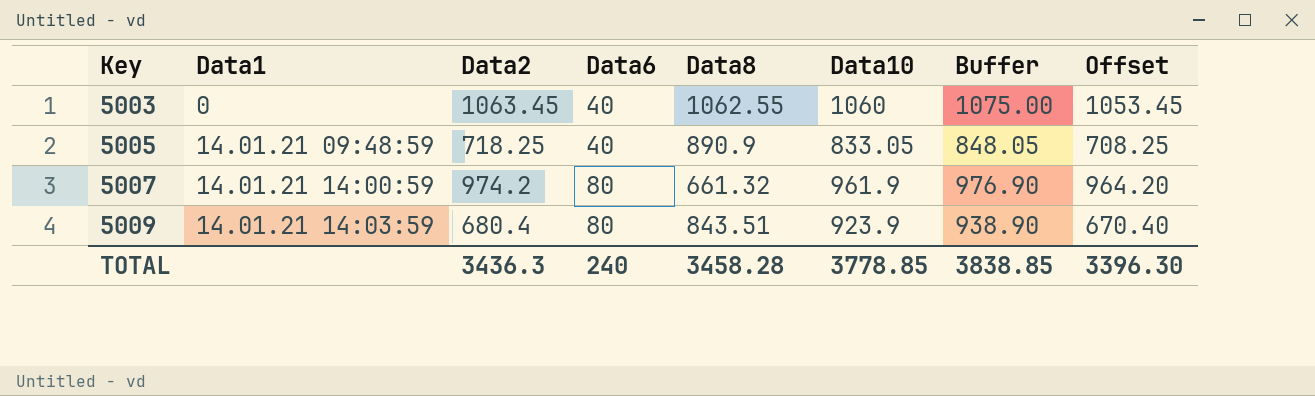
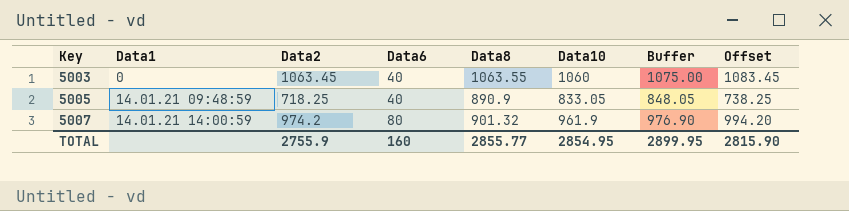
column Offset | formula: [Data2] - 10 -> [Data2] + 20
row 5009: 14.01.21 14:03:59 | 680.4 | 80 | 843.51 | 923.9 | 938.90 | 670.40 -> none
5003 | Data8: 1062.55 -> 1063.55
5007 | Data8: 661.32 -> 901.32
TOTAL | Data2: 3436.3 -> 2755.9
TOTAL | Data6: 240 -> 160
TOTAL | Data8: 3458.28 -> 2855.77
TOTAL | Data10: 3778.85 -> 2854.95
TOTAL | Buffer: 3838.85 -> 2899.95
TOTAL | Offset: 3396.30 -> 2815.90

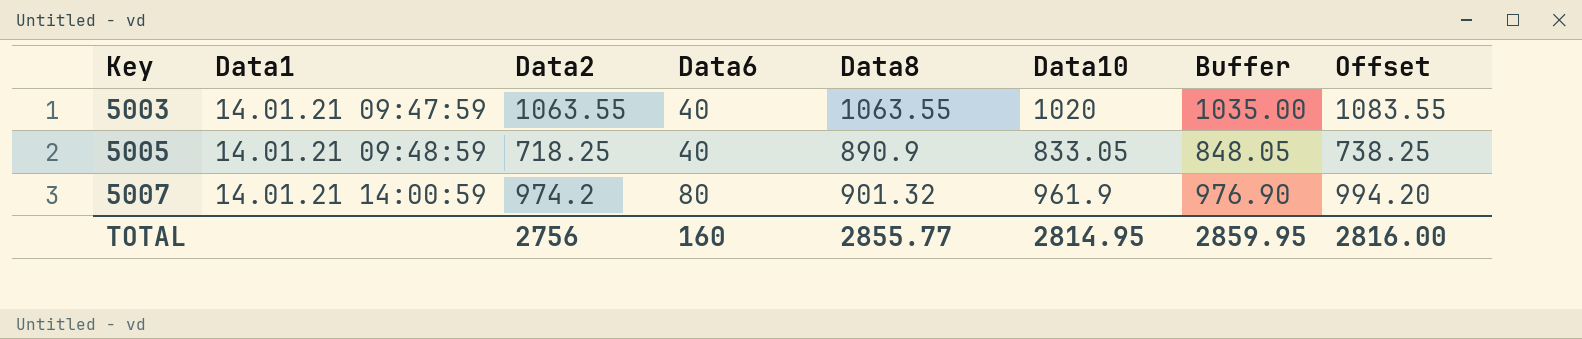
5003 | Data1: 0 -> 14.01.21 09:47:59
5003 | Data2: 1063.45 -> 1063.55
5003 | Data10: 1060 -> 1020
5003 | Buffer: 1075.00 -> 1035.00
5003 | Offset: 1083.45 -> 1083.55
TOTAL | Data2: 2755.9 -> 2756
TOTAL | Data10: 2854.95 -> 2814.95
TOTAL | Buffer: 2899.95 -> 2859.95
TOTAL | Offset: 2815.90 -> 2816.00

